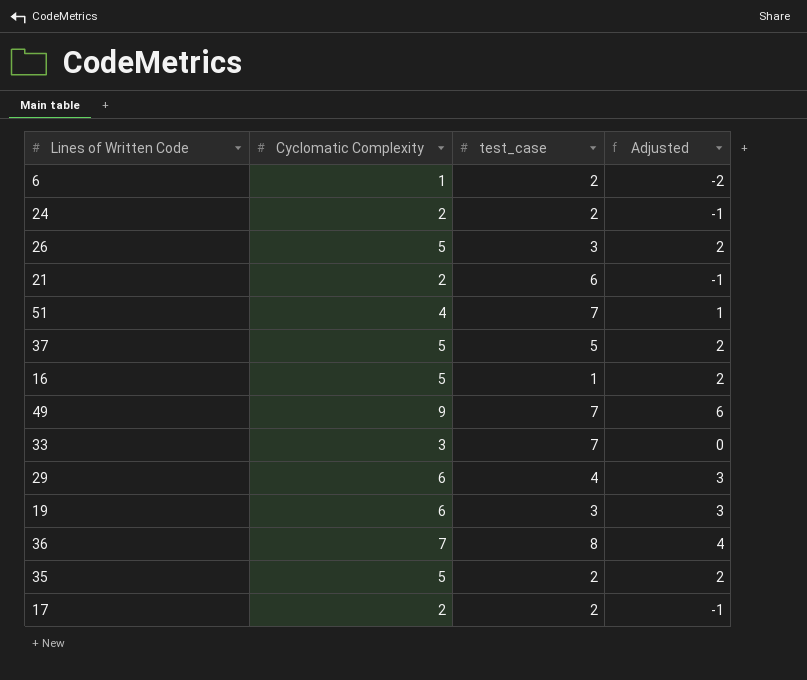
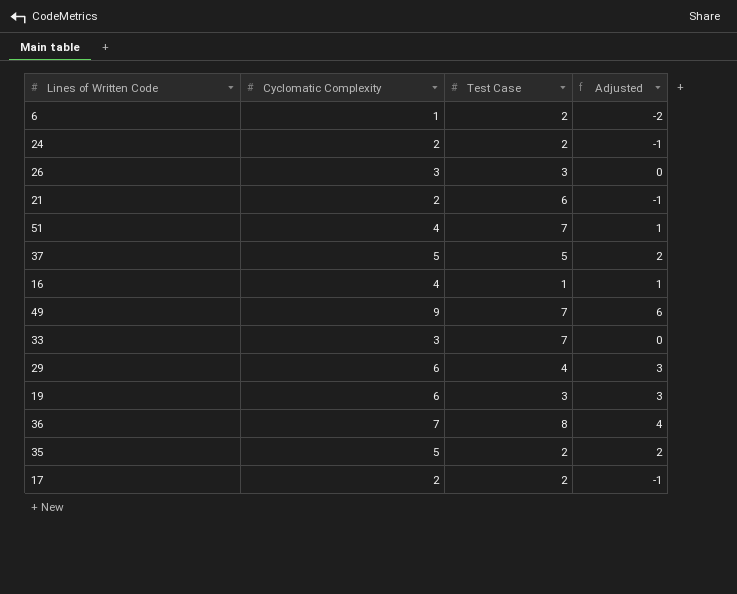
column name: test_case -> Test Case
26 | Cyclomatic Complexity: 5 -> 3
26 | Adjusted: 2 -> 0
16 | Cyclomatic Complexity: 5 -> 4
16 | Adjusted: 2 -> 1

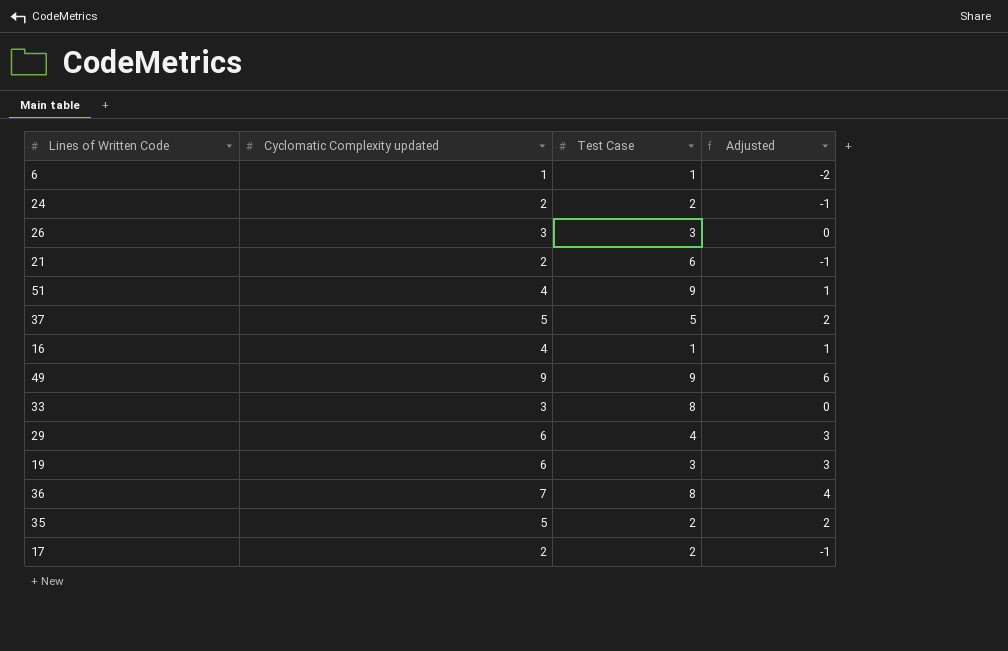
column name: Cyclomatic Complexity -> Cyclomatic Complexity updated
6 | Test Case: 2 -> 1
51 | Test Case: 7 -> 9
49 | Test Case: 7 -> 9
33 | Test Case: 7 -> 8

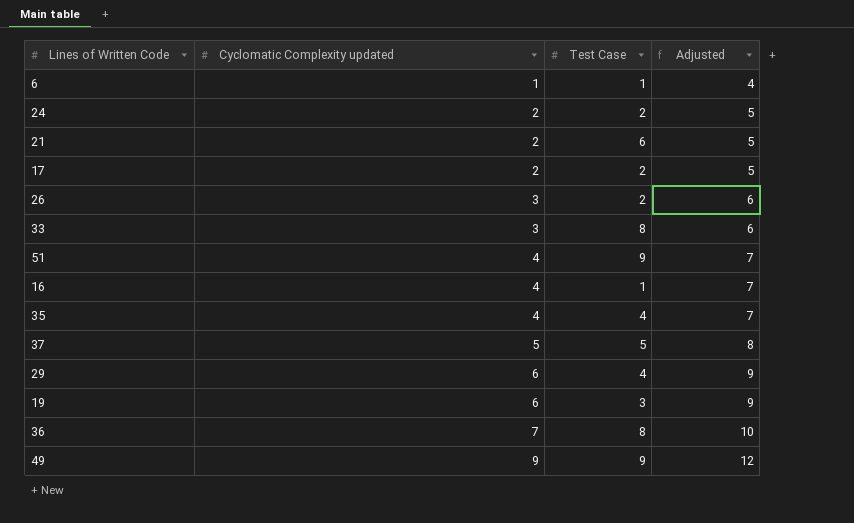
row order: none -> Cyclomatic Complexity updated ascending
column Adjusted | formula: [Cyclomatic Complexity updated] - 3 -> [Cyclomatic Complexity updated] + 3
26 | Test Case: 3 -> 2
35 | Cyclomatic Complexity updated: 5 -> 4
35 | Test Case: 2 -> 4

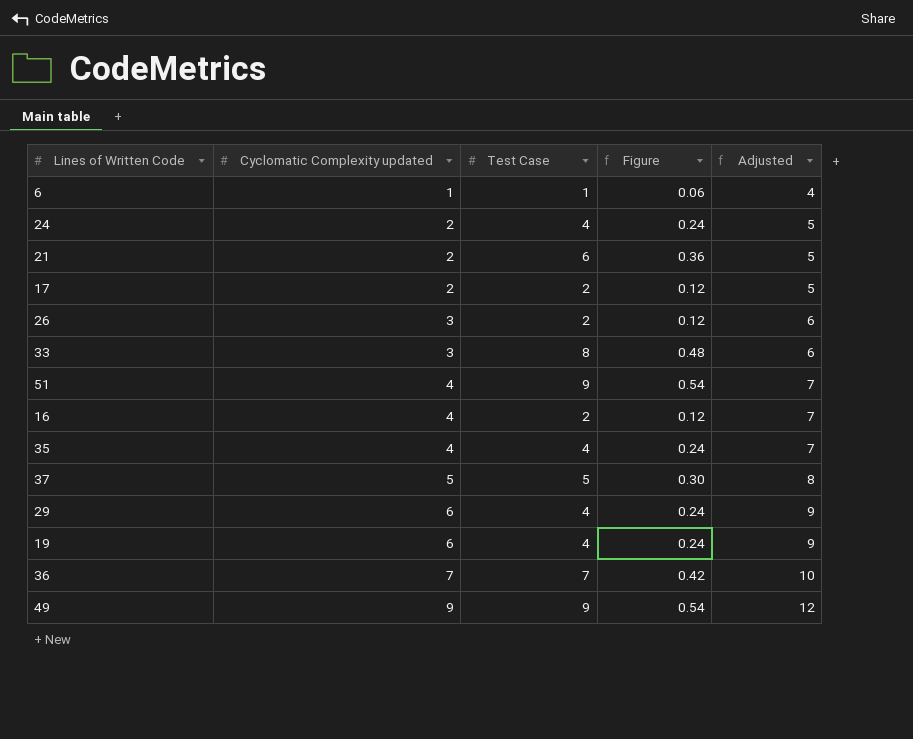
column Figure | formula: none -> [Test Case] * 0.06
24 | Test Case: 2 -> 4
16 | Test Case: 1 -> 2
19 | Test Case: 3 -> 4
36 | Test Case: 8 -> 7

